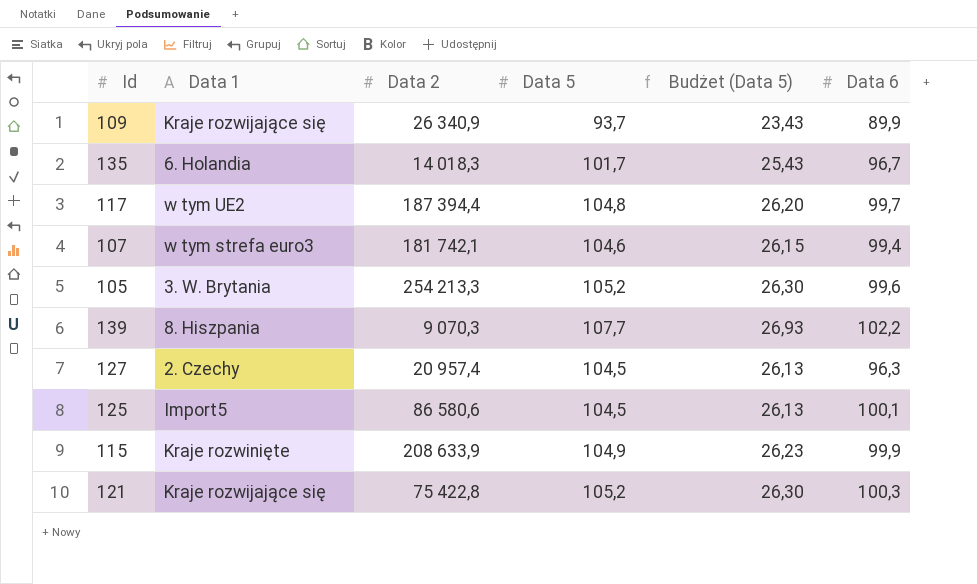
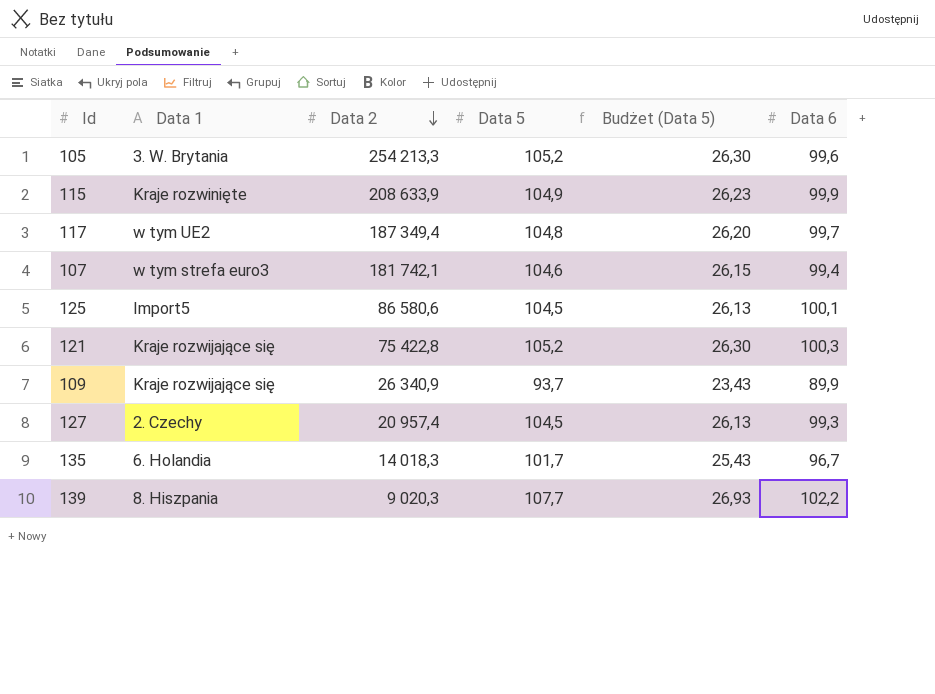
row order: none -> Data 2 descending
117 | Data 2: 187 394,4 -> 187 349,4
127 | Data 6: 96,3 -> 99,3
139 | Data 2: 9 070,3 -> 9 020,3

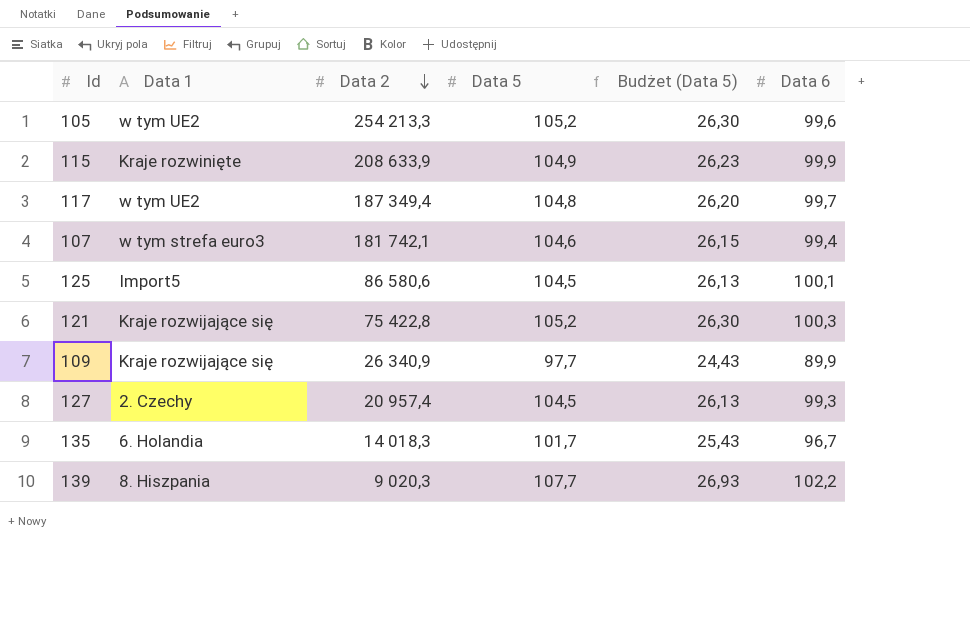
105 | Data 1: 3. W. Brytania -> w tym UE2
109 | Data 5: 93,7 -> 97,7
109 | Budżet (Data 5): 23,43 -> 24,43

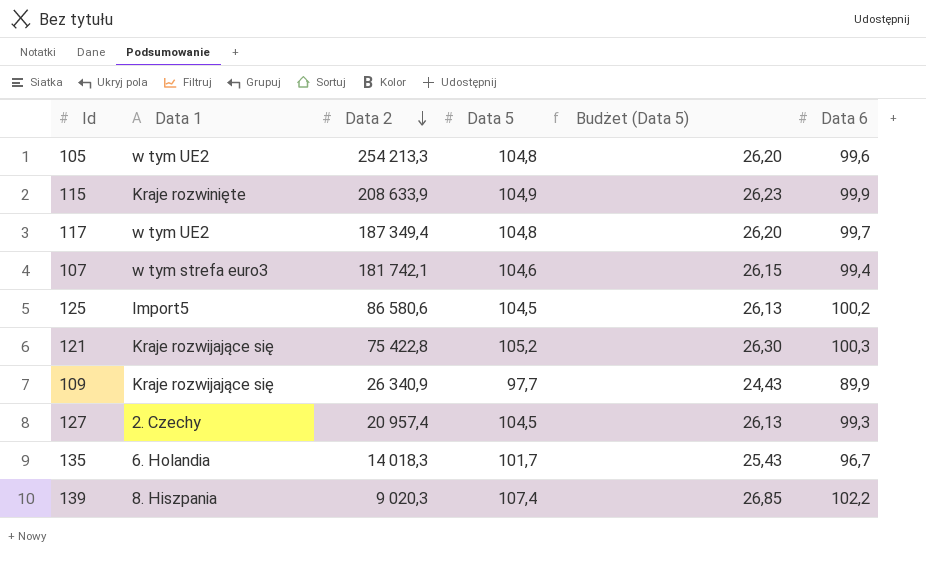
105 | Data 5: 105,2 -> 104,8
105 | Budżet (Data 5): 26,30 -> 26,20
125 | Data 6: 100,1 -> 100,2
139 | Data 5: 107,7 -> 107,4
139 | Budżet (Data 5): 26,93 -> 26,85

